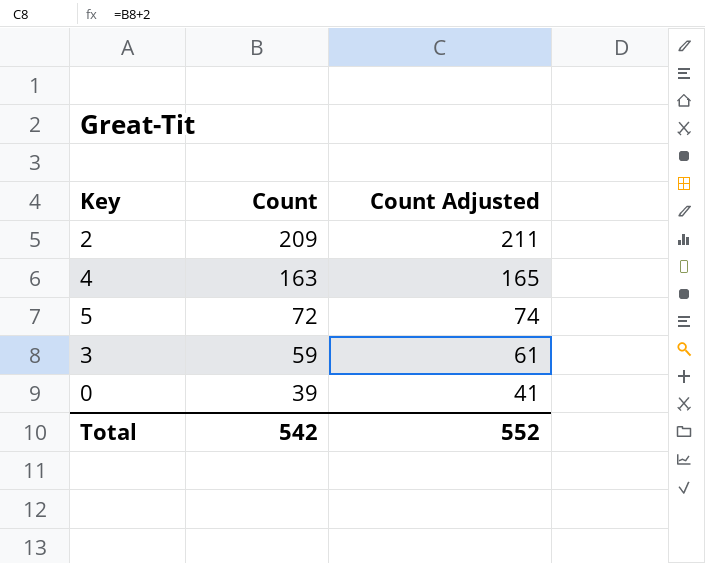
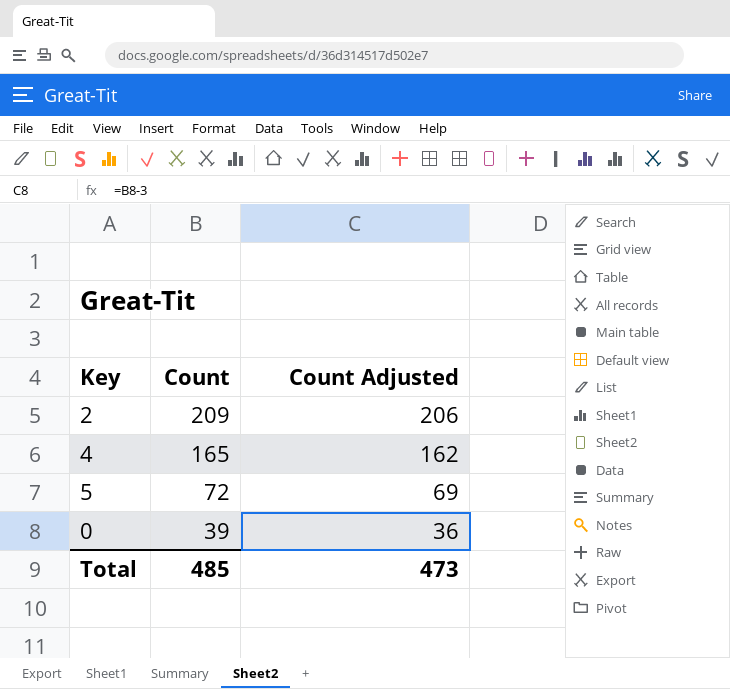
column Count Adjusted | formula: [Count] + 2 -> [Count] - 3
row 3: 59 | 61 -> none
4 | Count: 163 -> 165
Total | Count: 542 -> 485
Total | Count Adjusted: 552 -> 473

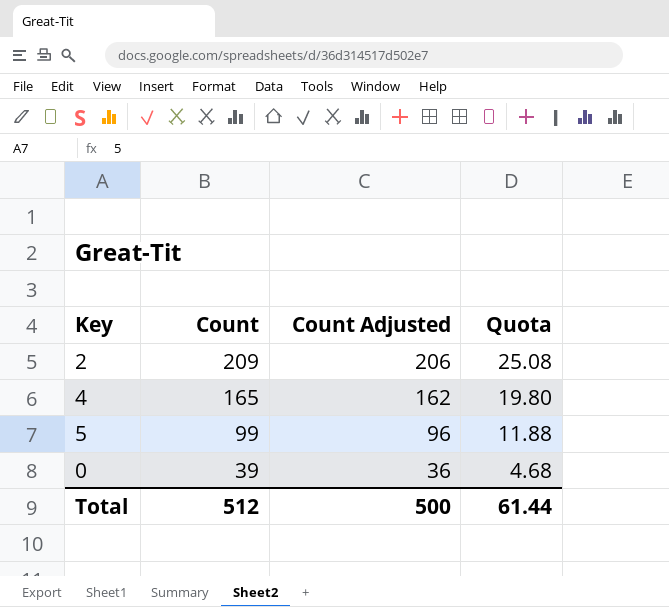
column Quota | formula: none -> [Count] * 0.12
5 | Count: 72 -> 99
5 | Count Adjusted: 69 -> 96
Total | Count: 485 -> 512
Total | Count Adjusted: 473 -> 500

